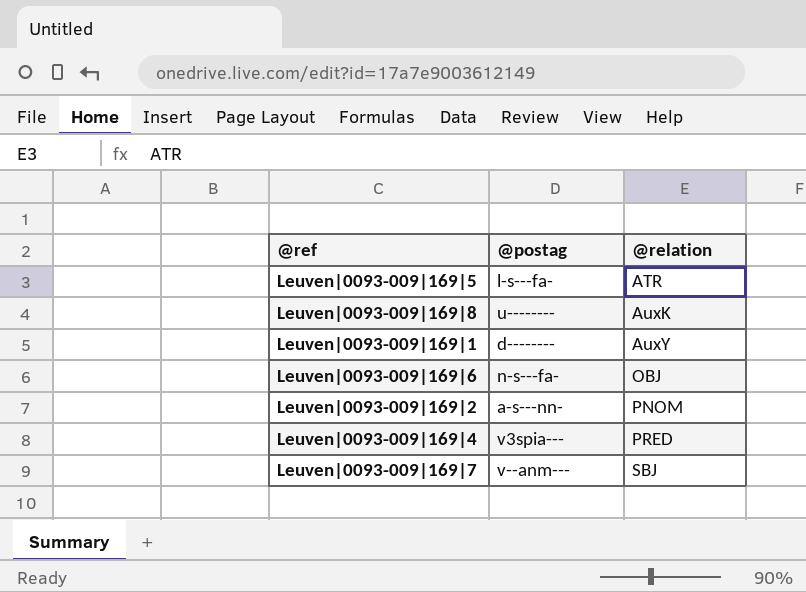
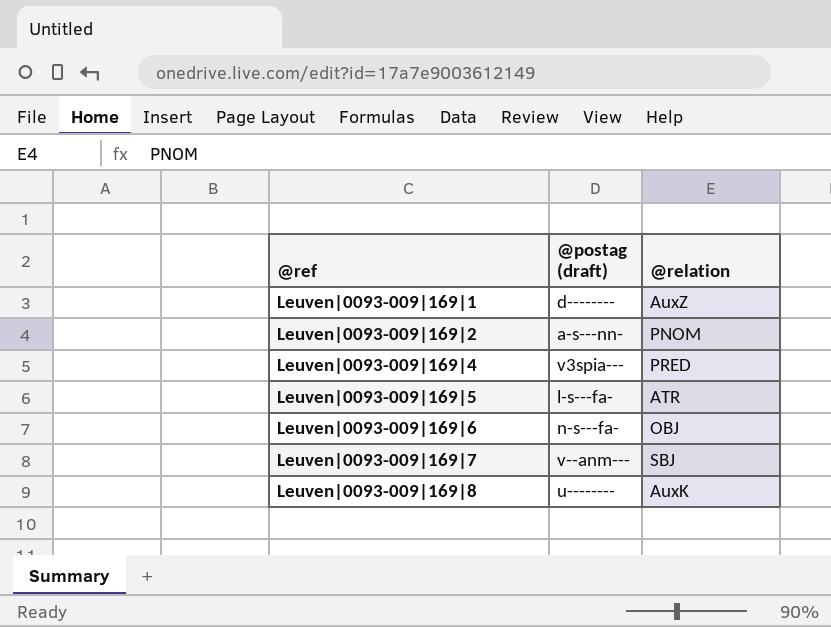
row order: @relation ascending -> @ref ascending
column name: @postag -> @postag (draft)
Leuven|0093-009|169|1 | @relation: AuxY -> AuxZ

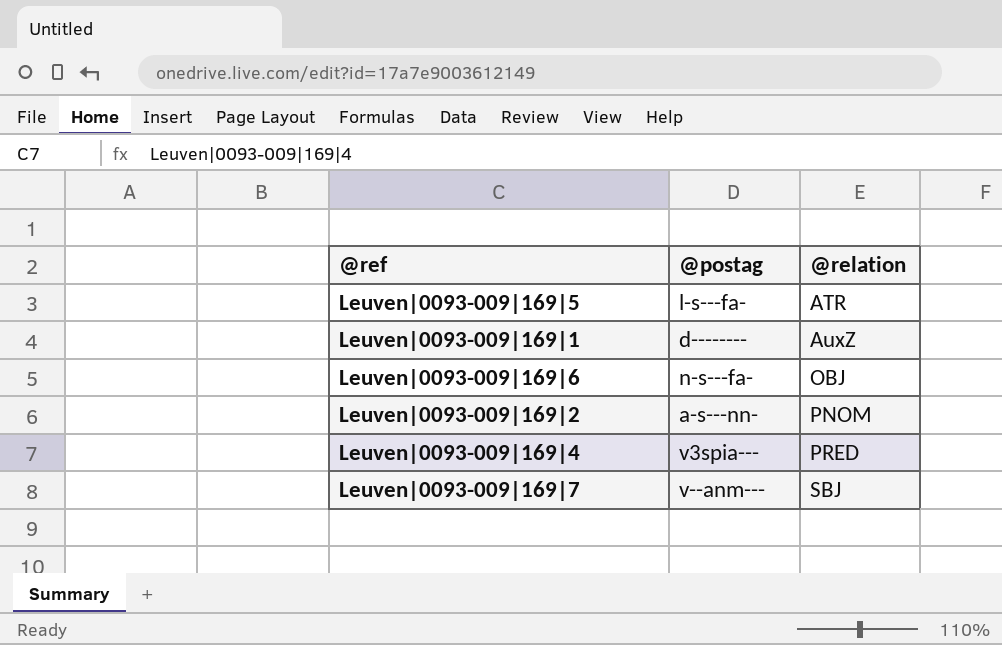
row order: @ref ascending -> @relation ascending
column name: @postag (draft) -> @postag
row Leuven|0093-009|169|8: u-------- | AuxK -> none

